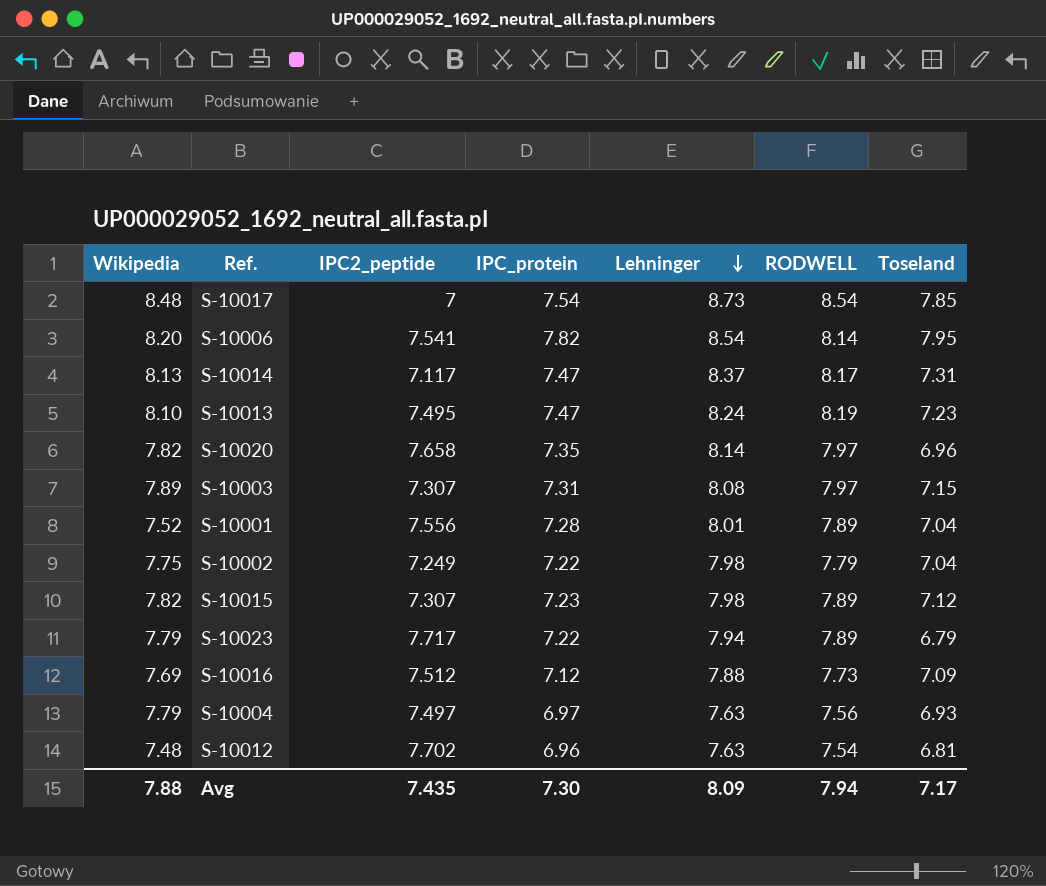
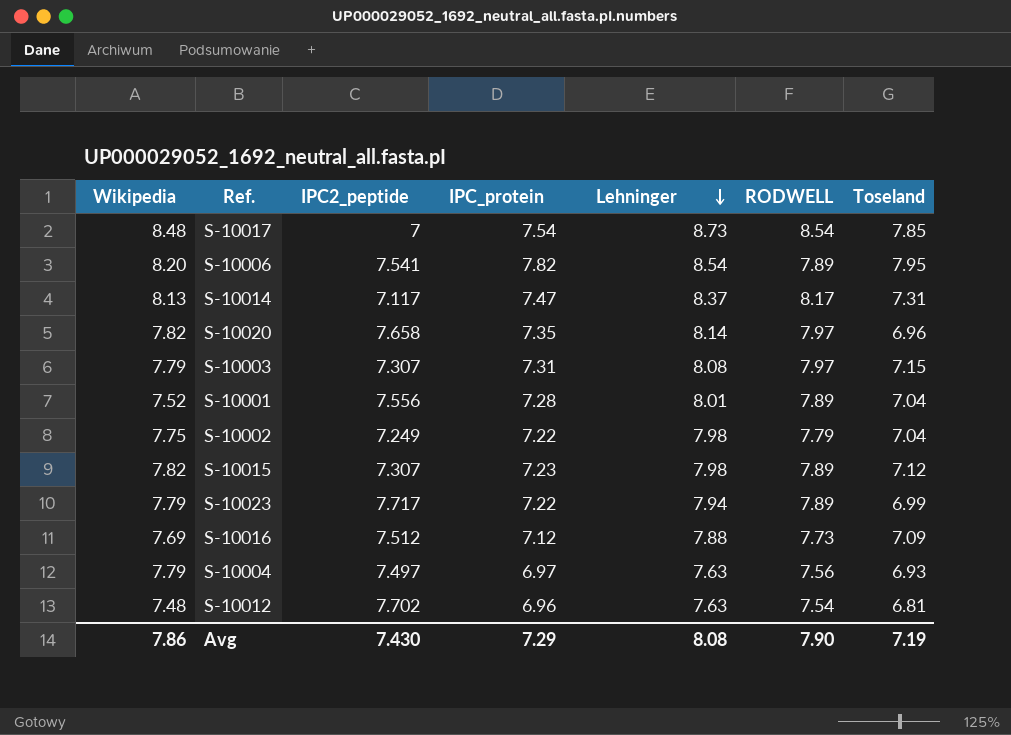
row S-10013: 8.10 | 7.495 | 7.47 | 8.24 | 8.19 | 7.23 -> none
S-10006 | RODWELL: 8.14 -> 7.89
S-10003 | Wikipedia: 7.89 -> 7.79
S-10023 | Toseland: 6.79 -> 6.99
Avg | Wikipedia: 7.88 -> 7.86
Avg | IPC2_peptide: 7.435 -> 7.430
Avg | IPC_protein: 7.30 -> 7.29
Avg | Lehninger: 8.09 -> 8.08
Avg | RODWELL: 7.94 -> 7.90
Avg | Toseland: 7.17 -> 7.19

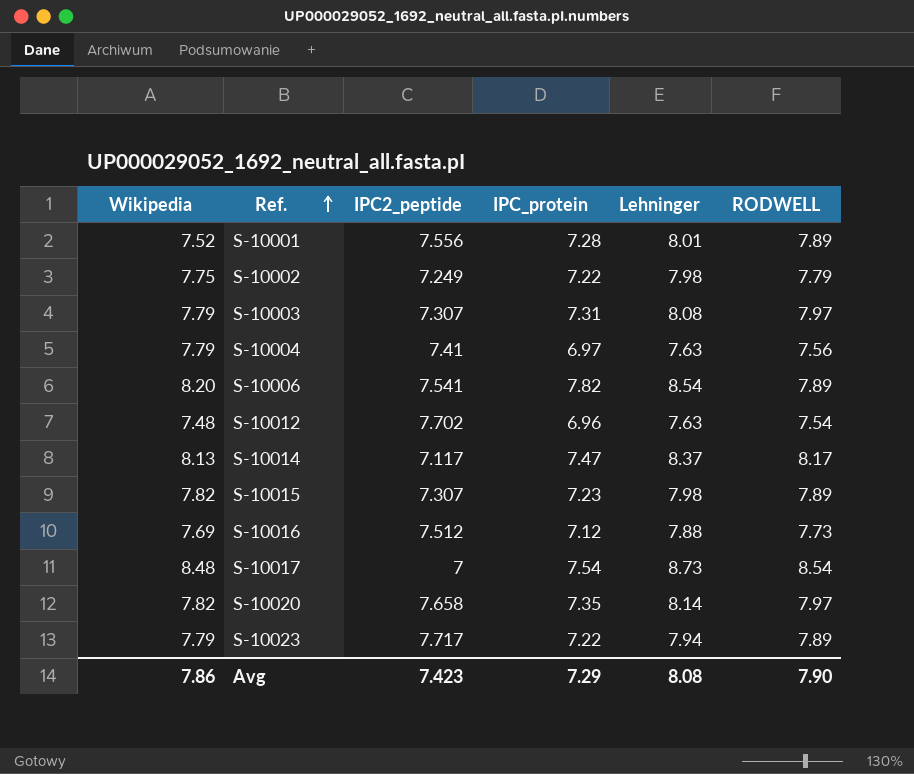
row order: Lehninger descending -> Ref. ascending
column Toseland | position: 7 -> none
S-10004 | IPC2_peptide: 7.497 -> 7.41
Avg | IPC2_peptide: 7.430 -> 7.423

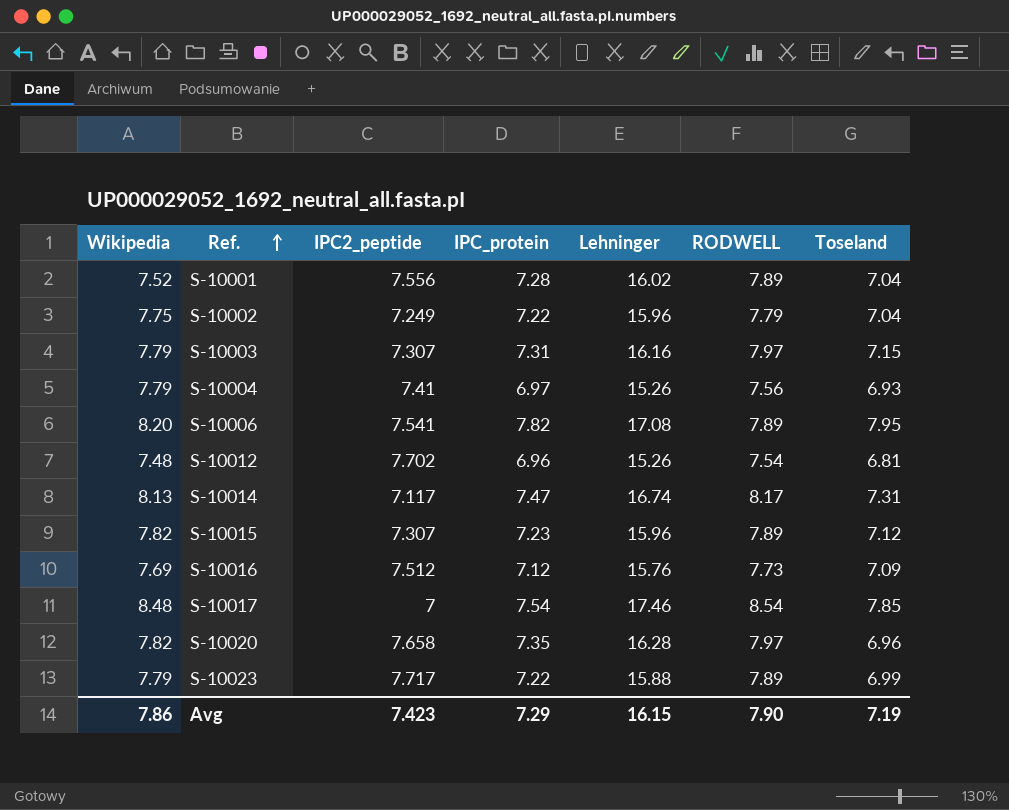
column Toseland | position: none -> 7
S-10001 | Lehninger: 8.01 -> 16.02
S-10002 | Lehninger: 7.98 -> 15.96
S-10003 | Lehninger: 8.08 -> 16.16
S-10004 | Lehninger: 7.63 -> 15.26
S-10006 | Lehninger: 8.54 -> 17.08
S-10012 | Lehninger: 7.63 -> 15.26
S-10014 | Lehninger: 8.37 -> 16.74
S-10015 | Lehninger: 7.98 -> 15.96
S-10016 | Lehninger: 7.88 -> 15.76
S-10017 | Lehninger: 8.73 -> 17.46
S-10020 | Lehninger: 8.14 -> 16.28
S-10023 | Lehninger: 7.94 -> 15.88
Avg | Lehninger: 8.08 -> 16.15

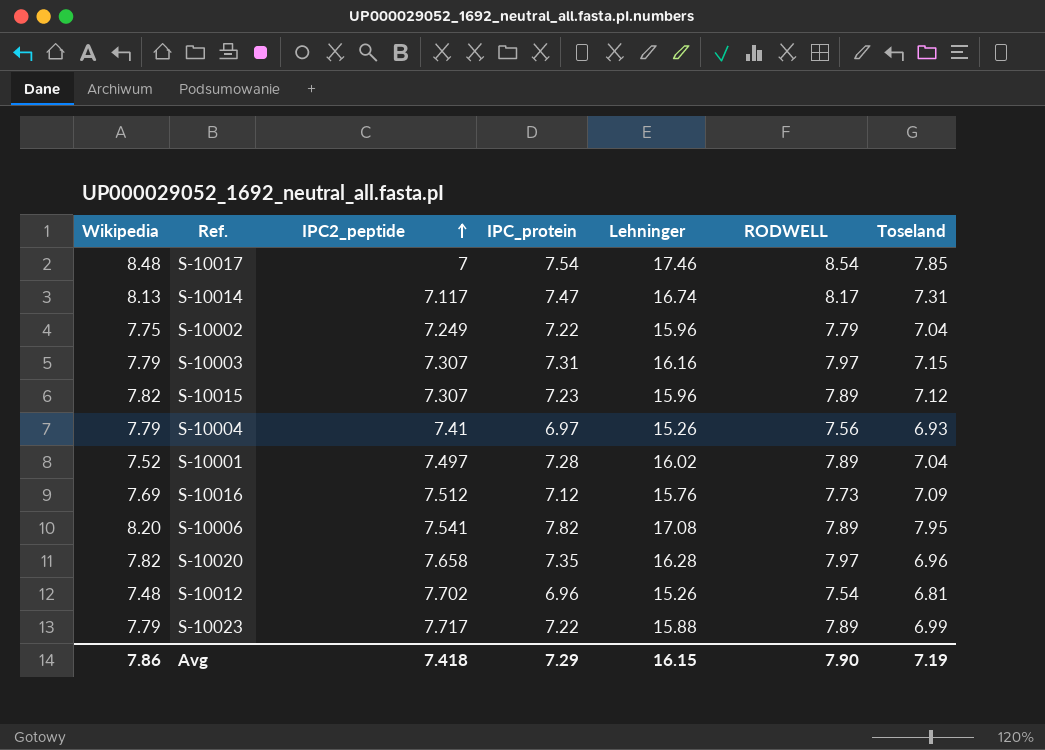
row order: Ref. ascending -> IPC2_peptide ascending
S-10001 | IPC2_peptide: 7.556 -> 7.497
Avg | IPC2_peptide: 7.423 -> 7.418

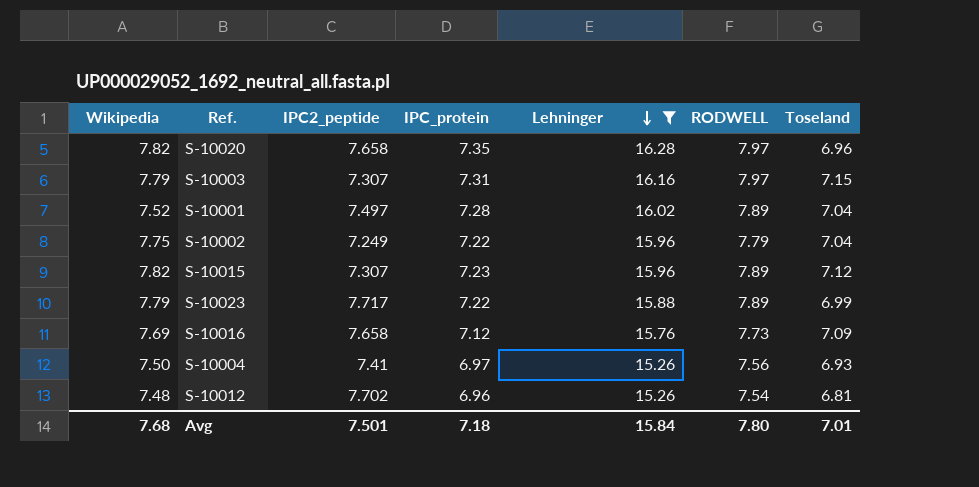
filter: none -> Lehninger <= 16.28
row order: IPC2_peptide ascending -> Lehninger descending
S-10016 | IPC2_peptide: 7.512 -> 7.658
S-10004 | Wikipedia: 7.79 -> 7.50
Avg | Wikipedia: 7.86 -> 7.68
Avg | IPC2_peptide: 7.418 -> 7.501
Avg | IPC_protein: 7.29 -> 7.18
Avg | Lehninger: 16.15 -> 15.84
Avg | RODWELL: 7.90 -> 7.80
Avg | Toseland: 7.19 -> 7.01

